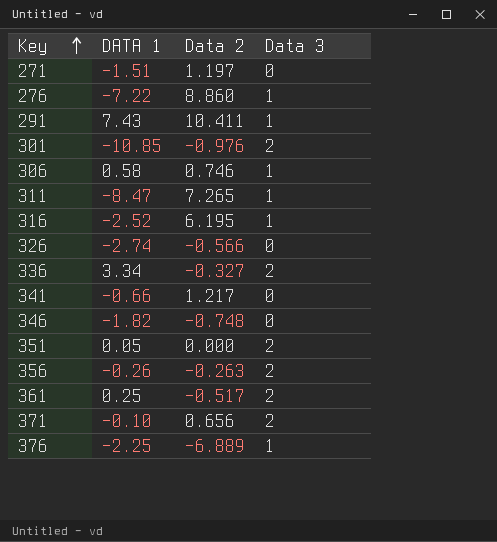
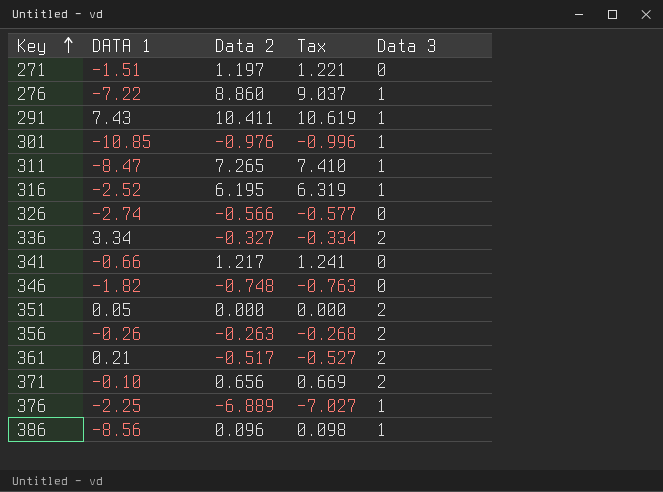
column Tax | formula: none -> [Data 2] * 1.02
row 306: 0.58 | 0.746 | 1 -> none
301 | Data 3: 2 -> 1
361 | DATA 1: 0.25 -> 0.21
row 386: none -> -8.56 | 0.096 | 0.098 | 1

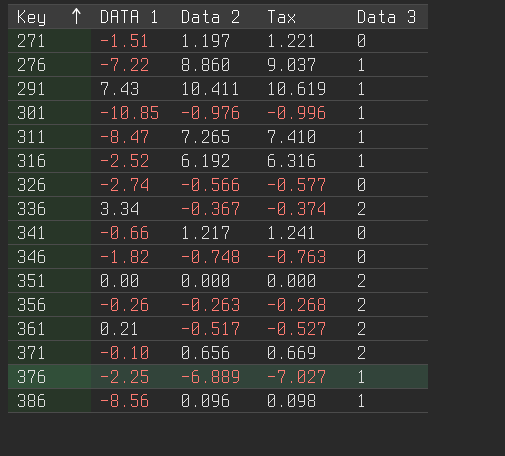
316 | Data 2: 6.195 -> 6.192
316 | Tax: 6.319 -> 6.316
336 | Data 2: -0.327 -> -0.367
336 | Tax: -0.334 -> -0.374
351 | DATA 1: 0.05 -> 0.00

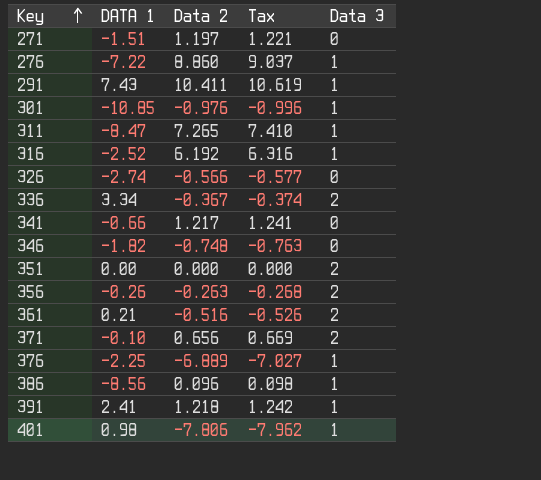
361 | Data 2: -0.517 -> -0.516
361 | Tax: -0.527 -> -0.526
row 391: none -> 2.41 | 1.218 | 1.242 | 1
row 401: none -> 0.98 | -7.806 | -7.962 | 1

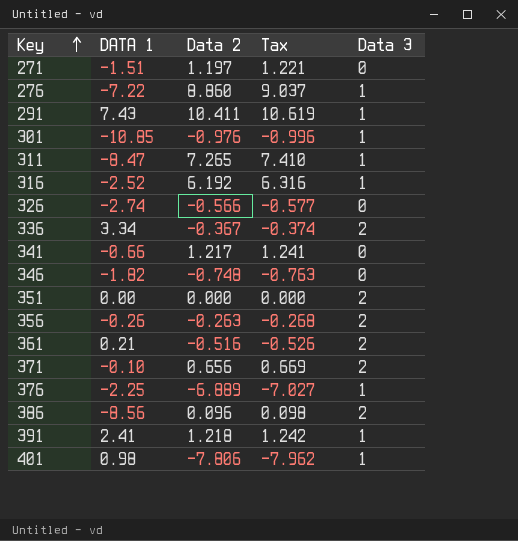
386 | Data 3: 1 -> 2

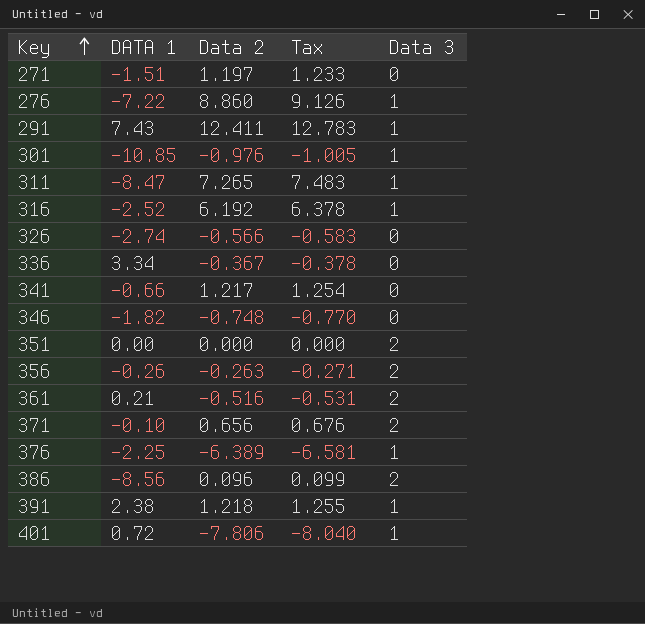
column Tax | formula: [Data 2] * 1.02 -> [Data 2] * 1.03
291 | Data 2: 10.411 -> 12.411
336 | Data 3: 2 -> 0
376 | Data 2: -6.889 -> -6.389
391 | DATA 1: 2.41 -> 2.38
401 | DATA 1: 0.98 -> 0.72

